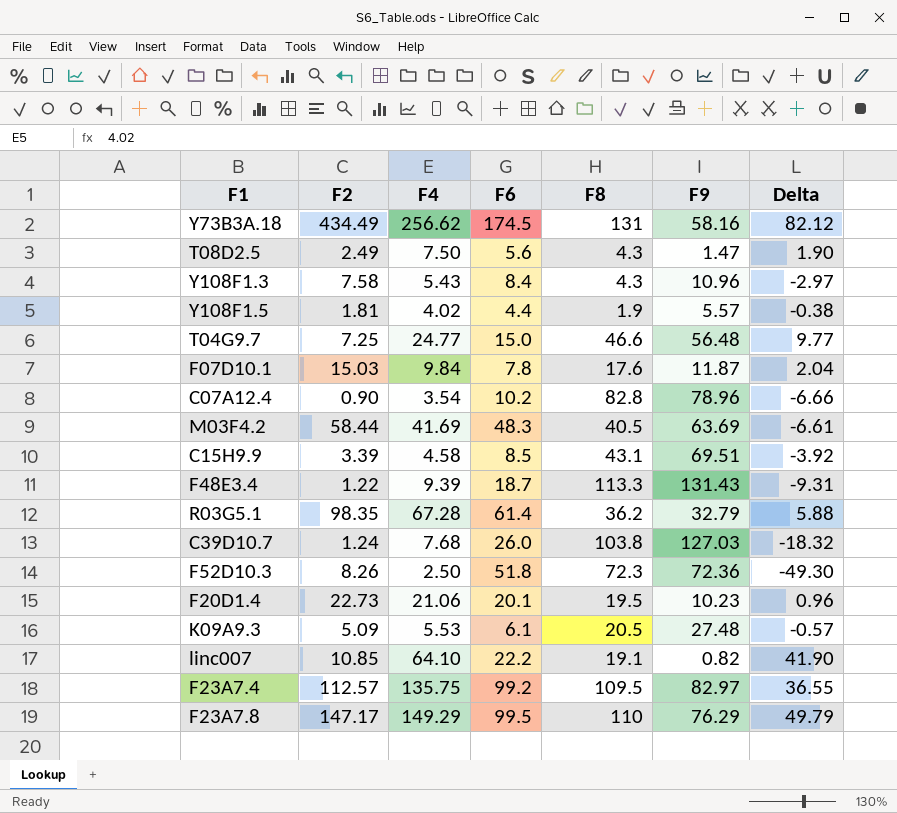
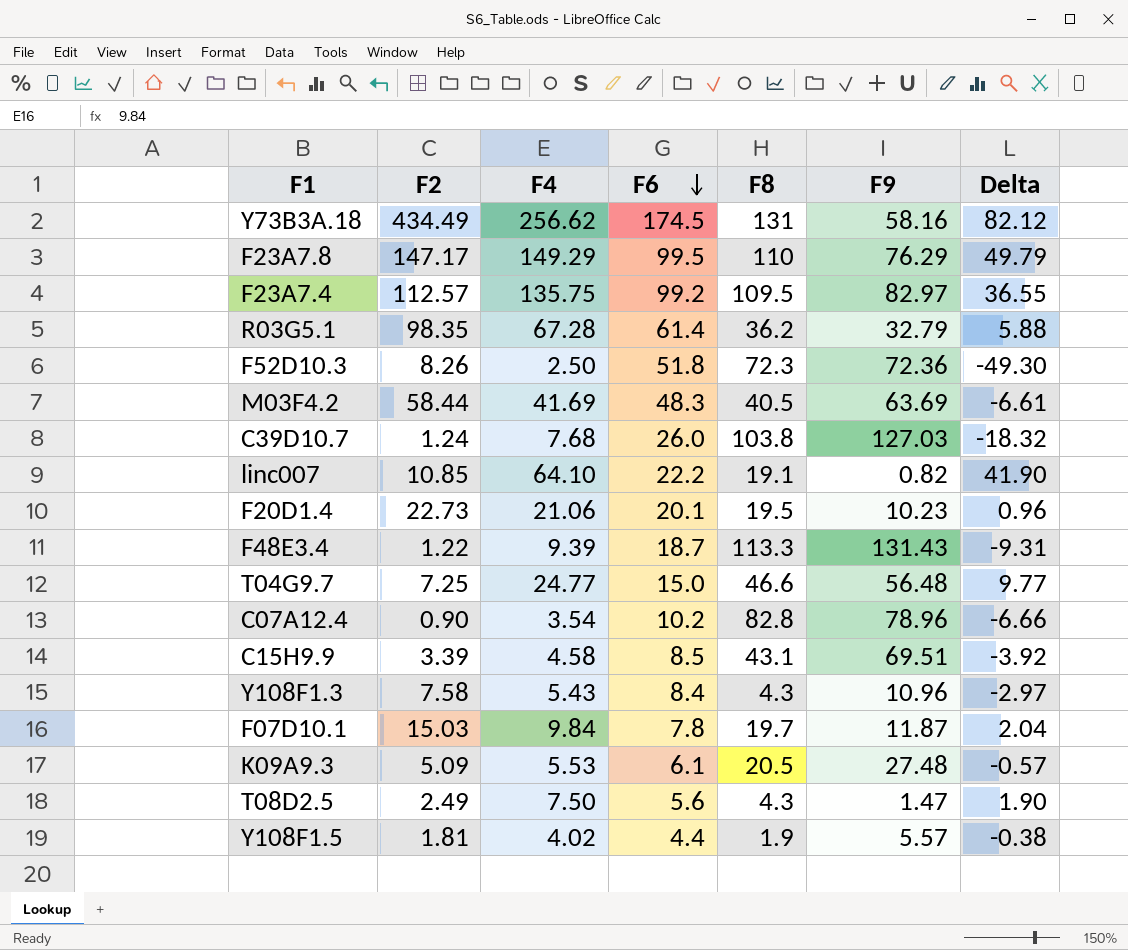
row order: none -> F6 descending
F07D10.1 | F8: 17.6 -> 19.7

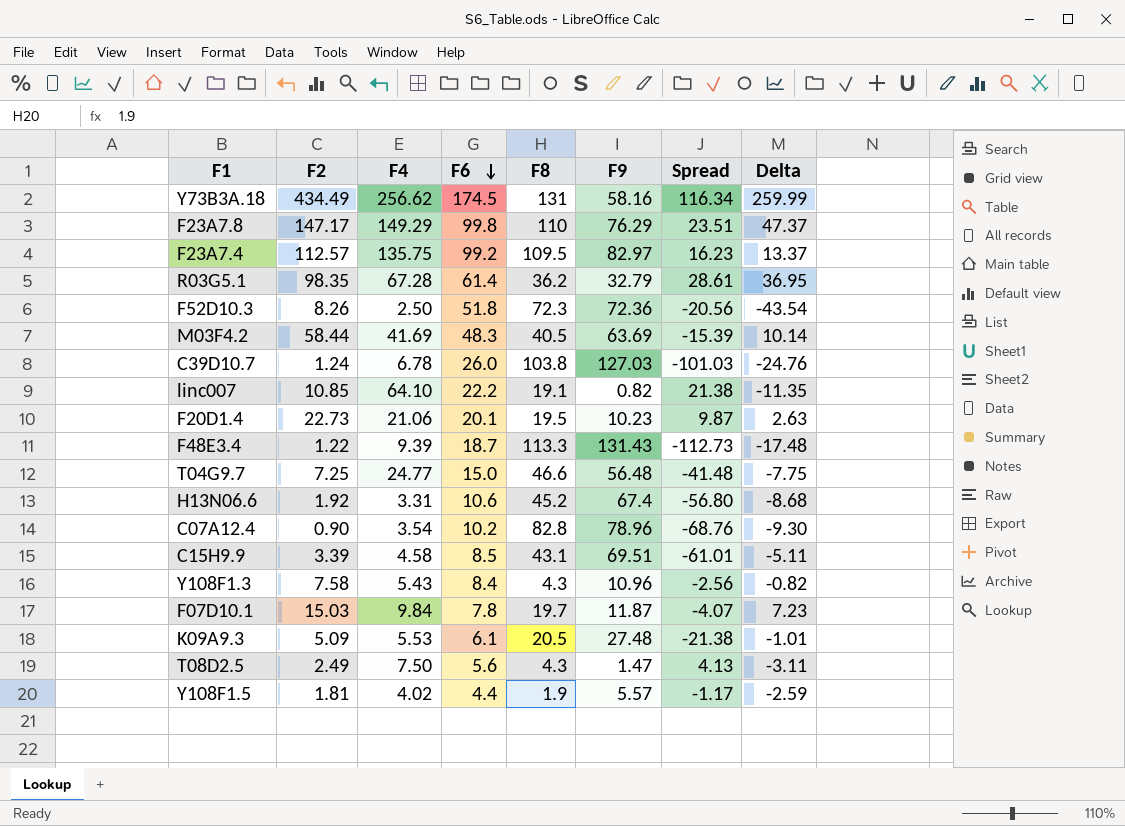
column Spread | formula: none -> [F6] - [F9]
column Delta | formula: [F4] - [F6] -> [F2] - [F6]
F23A7.8 | F6: 99.5 -> 99.8
C39D10.7 | F4: 7.68 -> 6.78
row H13N06.6: none -> 1.92 | 3.31 | 10.6 | 45.2 | 67.4 | -56.80 | -8.68

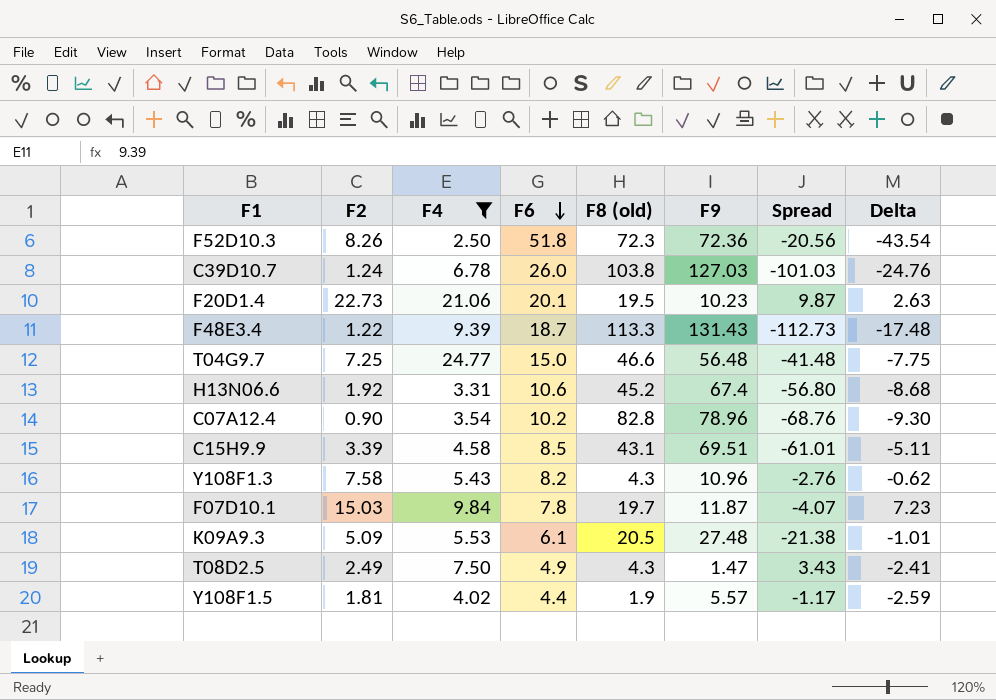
filter: none -> F4 <= 24.77
column name: F8 -> F8 (old)
Y108F1.3 | F6: 8.4 -> 8.2
Y108F1.3 | Spread: -2.56 -> -2.76
Y108F1.3 | Delta: -0.82 -> -0.62
T08D2.5 | F6: 5.6 -> 4.9
T08D2.5 | Spread: 4.13 -> 3.43
T08D2.5 | Delta: -3.11 -> -2.41

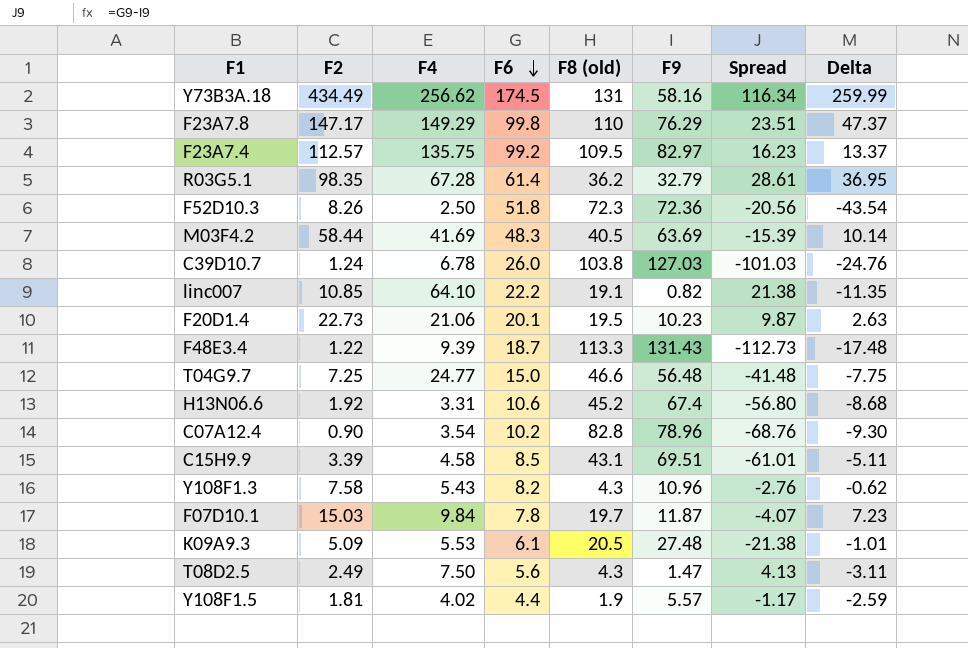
filter: F4 <= 24.77 -> none
T08D2.5 | F6: 4.9 -> 5.6
T08D2.5 | Spread: 3.43 -> 4.13
T08D2.5 | Delta: -2.41 -> -3.11

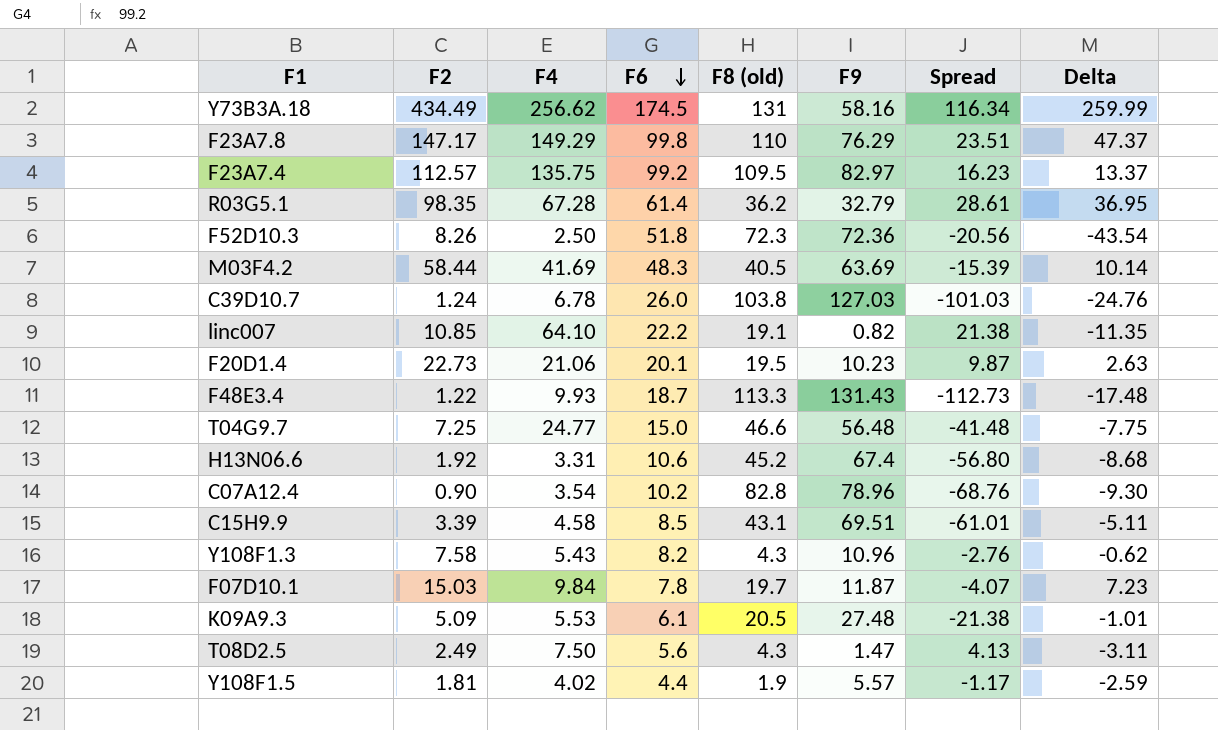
F48E3.4 | F4: 9.39 -> 9.93

